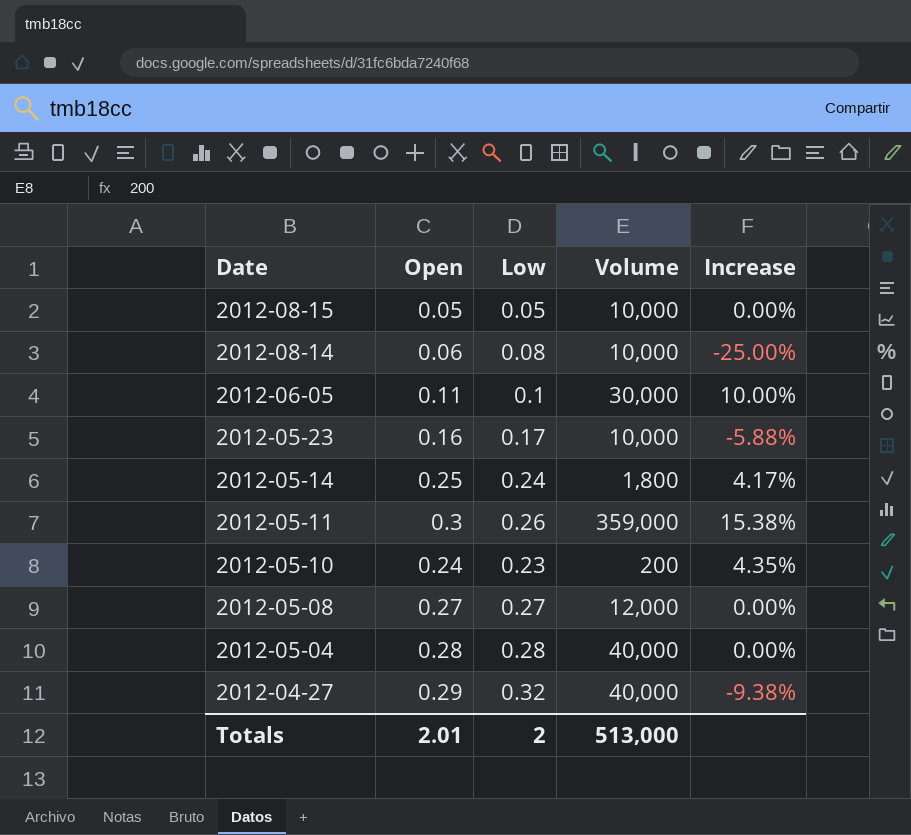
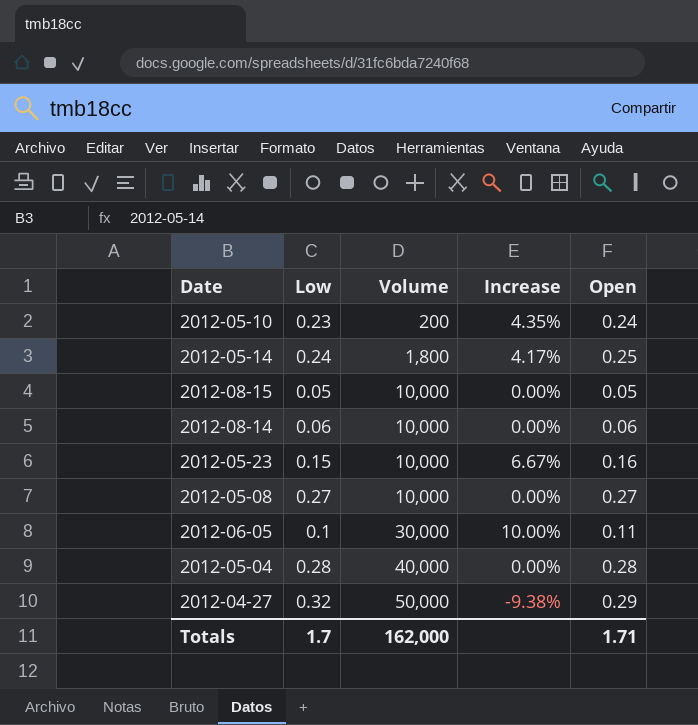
row order: Date descending -> Volume ascending
column Open | position: 2 -> 5
row 2012-05-11: 0.3 | 0.26 | 359,000 | 15.38% -> none
2012-08-14 | Low: 0.08 -> 0.06
2012-08-14 | Increase: -25.00% -> 0.00%
2012-05-23 | Low: 0.17 -> 0.15
2012-05-23 | Increase: -5.88% -> 6.67%
2012-05-08 | Volume: 12,000 -> 10,000
2012-04-27 | Volume: 40,000 -> 50,000
Totals | Low: 2 -> 1.7
Totals | Volume: 513,000 -> 162,000
Totals | Open: 2.01 -> 1.71

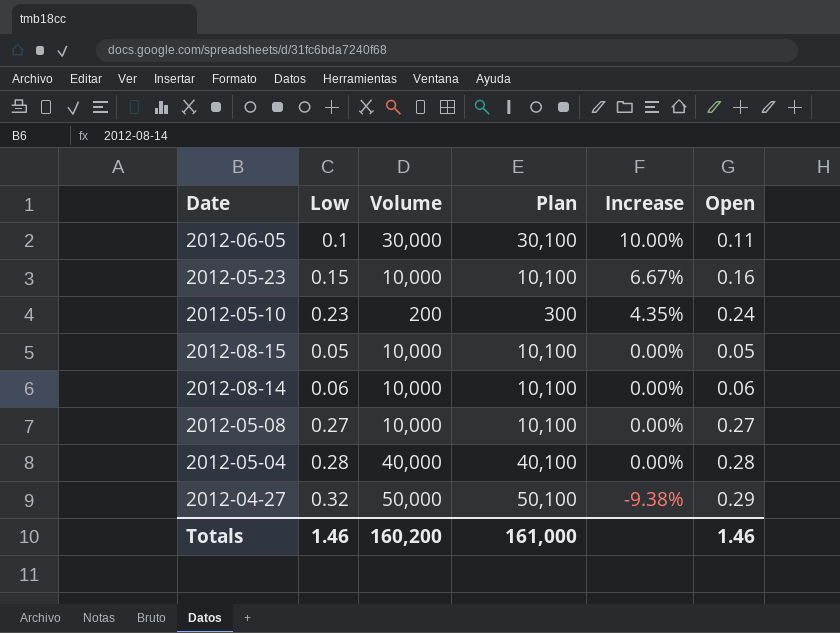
row order: Volume ascending -> Increase descending
column Plan | formula: none -> [Volume] + 100
row 2012-05-14: 0.24 | 1,800 | 4.17% | 0.25 -> none
Totals | Low: 1.7 -> 1.46
Totals | Volume: 162,000 -> 160,200
Totals | Open: 1.71 -> 1.46

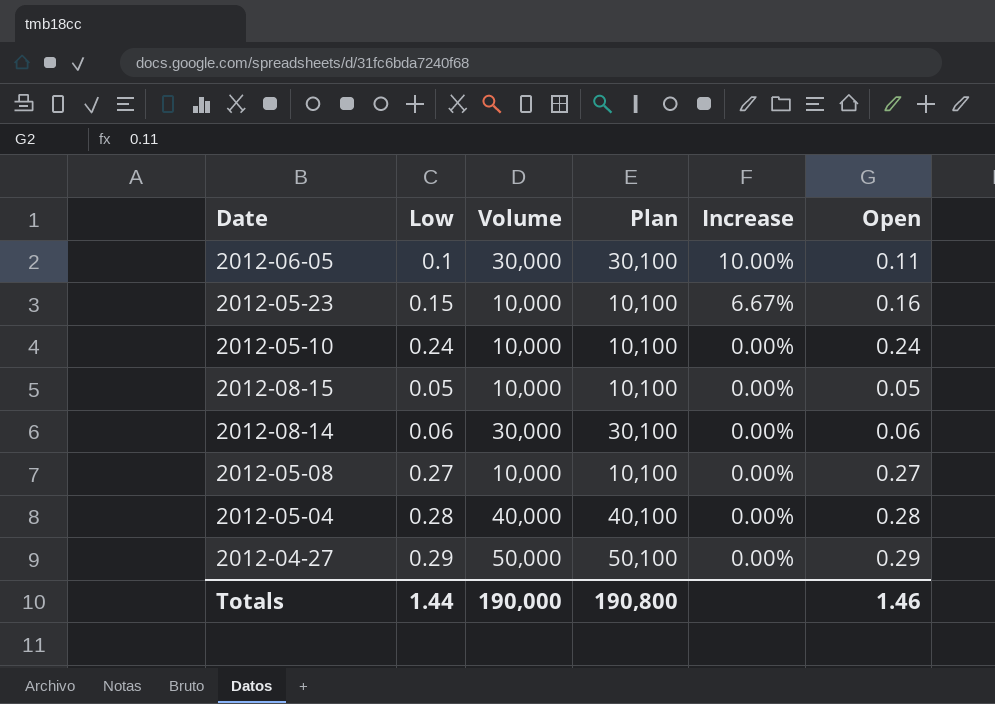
2012-05-10 | Low: 0.23 -> 0.24
2012-05-10 | Volume: 200 -> 10,000
2012-05-10 | Plan: 300 -> 10,100
2012-05-10 | Increase: 4.35% -> 0.00%
2012-08-14 | Volume: 10,000 -> 30,000
2012-08-14 | Plan: 10,100 -> 30,100
2012-04-27 | Low: 0.32 -> 0.29
2012-04-27 | Increase: -9.38% -> 0.00%
Totals | Low: 1.46 -> 1.44
Totals | Volume: 160,200 -> 190,000
Totals | Plan: 161,000 -> 190,800

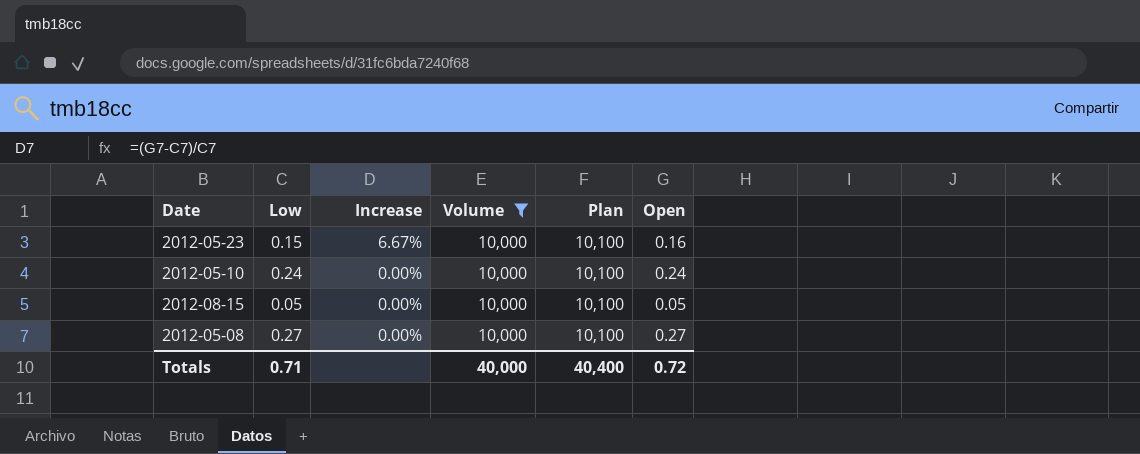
filter: none -> Volume = 10,000
column Increase | position: 5 -> 3
Totals | Low: 1.44 -> 0.71
Totals | Volume: 190,000 -> 40,000
Totals | Plan: 190,800 -> 40,400
Totals | Open: 1.46 -> 0.72

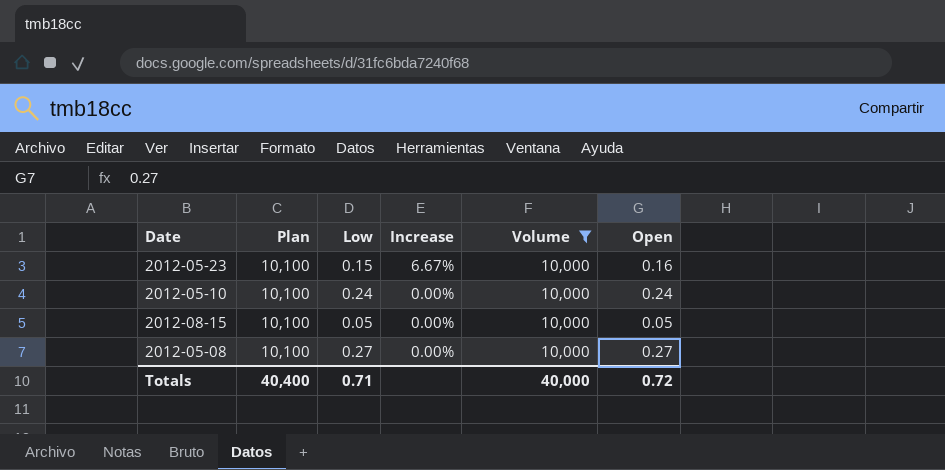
column Plan | position: 5 -> 2

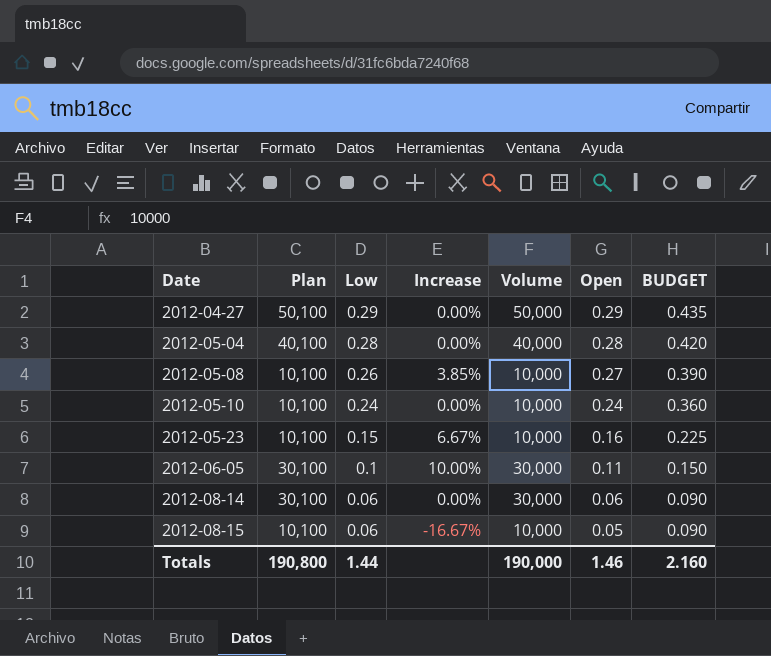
filter: Volume = 10,000 -> none
row order: Increase descending -> Date ascending
column BUDGET | formula: none -> [Low] * 1.5
2012-05-08 | Low: 0.27 -> 0.26
2012-05-08 | Increase: 0.00% -> 3.85%
2012-08-15 | Low: 0.05 -> 0.06
2012-08-15 | Increase: 0.00% -> -16.67%
Totals | Plan: 40,400 -> 190,800
Totals | Low: 0.71 -> 1.44
Totals | Volume: 40,000 -> 190,000
Totals | Open: 0.72 -> 1.46

